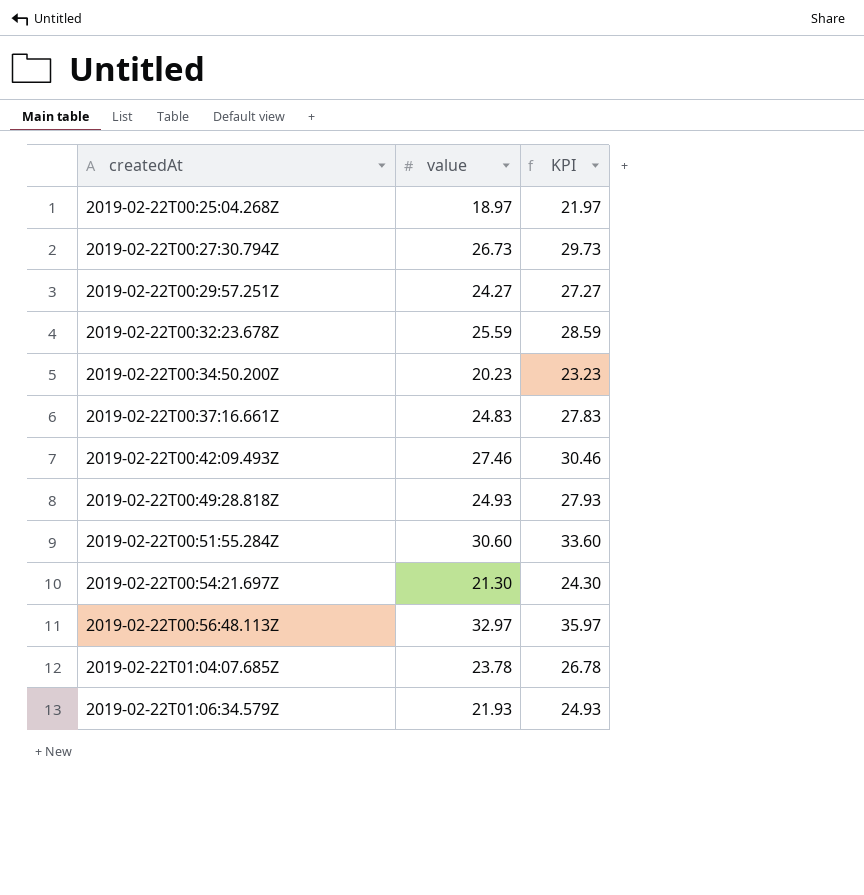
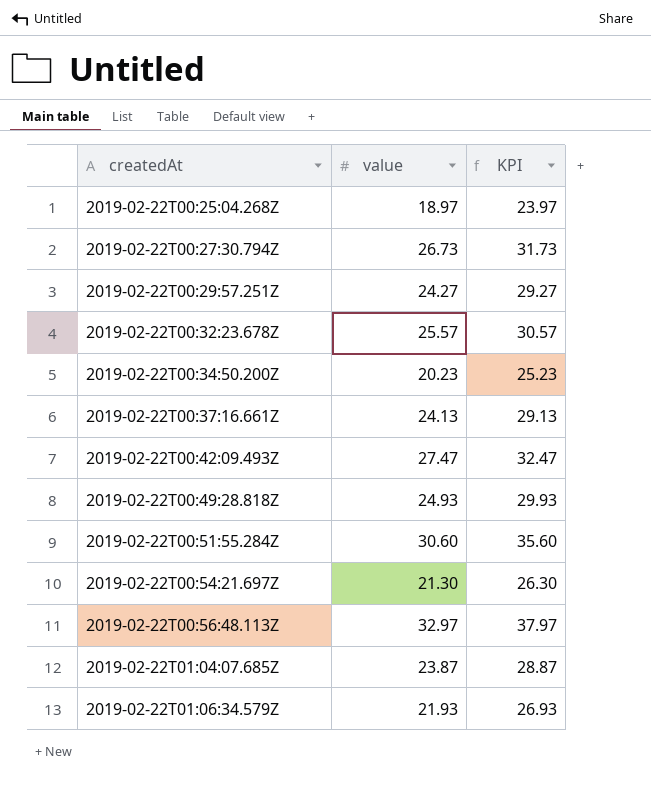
column KPI | formula: [value] + 3 -> [value] + 5
2019-02-22T00:32:23.678Z | value: 25.59 -> 25.57
2019-02-22T00:37:16.661Z | value: 24.83 -> 24.13
2019-02-22T00:42:09.493Z | value: 27.46 -> 27.47
2019-02-22T01:04:07.685Z | value: 23.78 -> 23.87

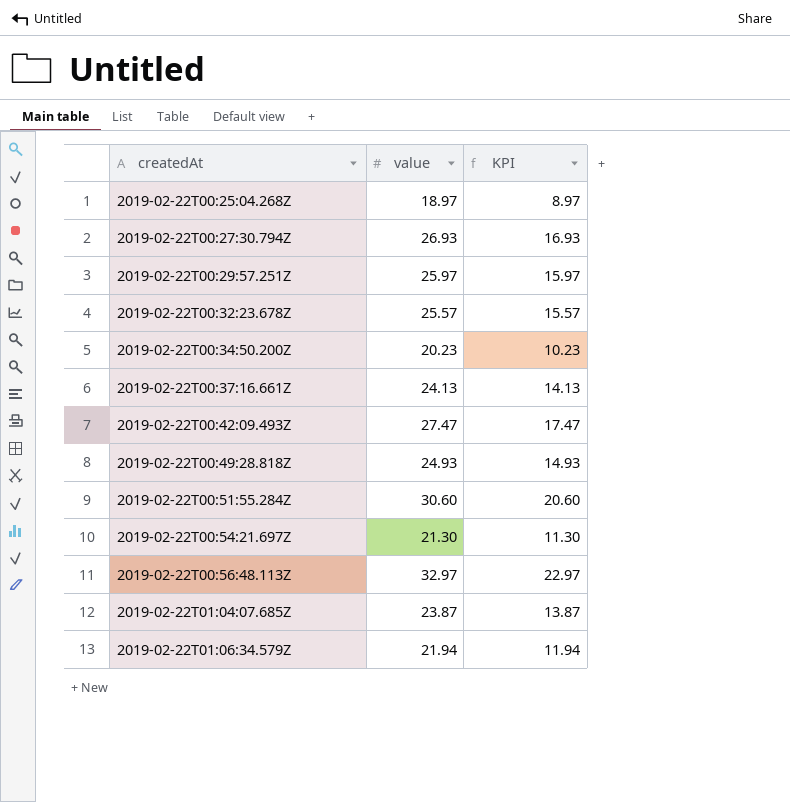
column KPI | formula: [value] + 5 -> [value] - 10
2019-02-22T00:27:30.794Z | value: 26.73 -> 26.93
2019-02-22T00:29:57.251Z | value: 24.27 -> 25.97
2019-02-22T01:06:34.579Z | value: 21.93 -> 21.94

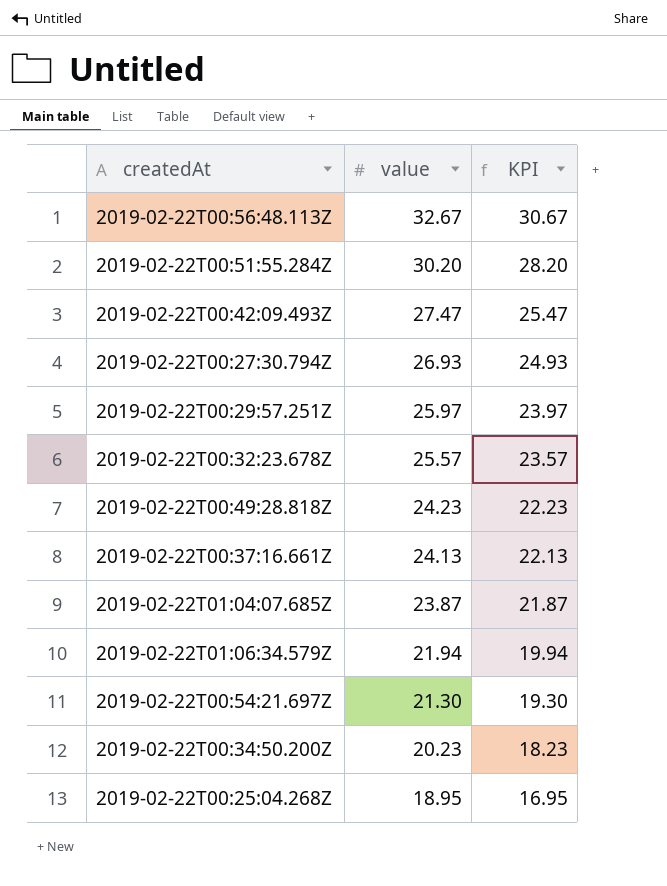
row order: createdAt ascending -> value descending
column KPI | formula: [value] - 10 -> [value] - 2
2019-02-22T00:56:48.113Z | value: 32.97 -> 32.67
2019-02-22T00:51:55.284Z | value: 30.60 -> 30.20
2019-02-22T00:49:28.818Z | value: 24.93 -> 24.23
2019-02-22T00:25:04.268Z | value: 18.97 -> 18.95

